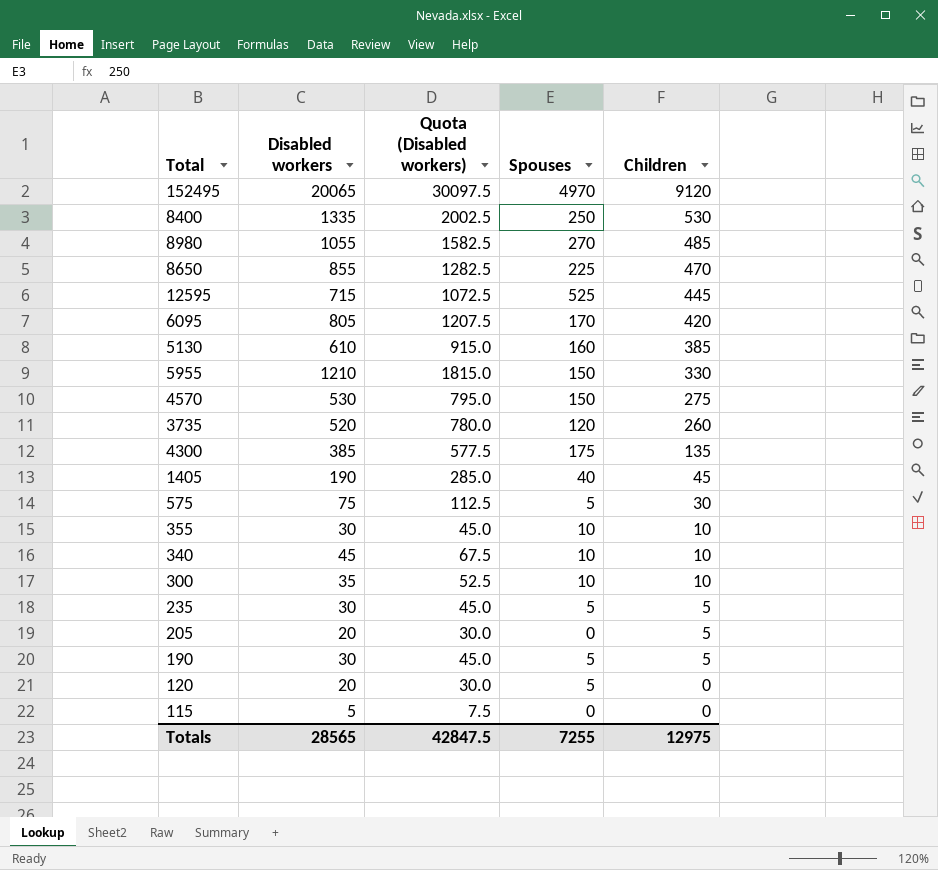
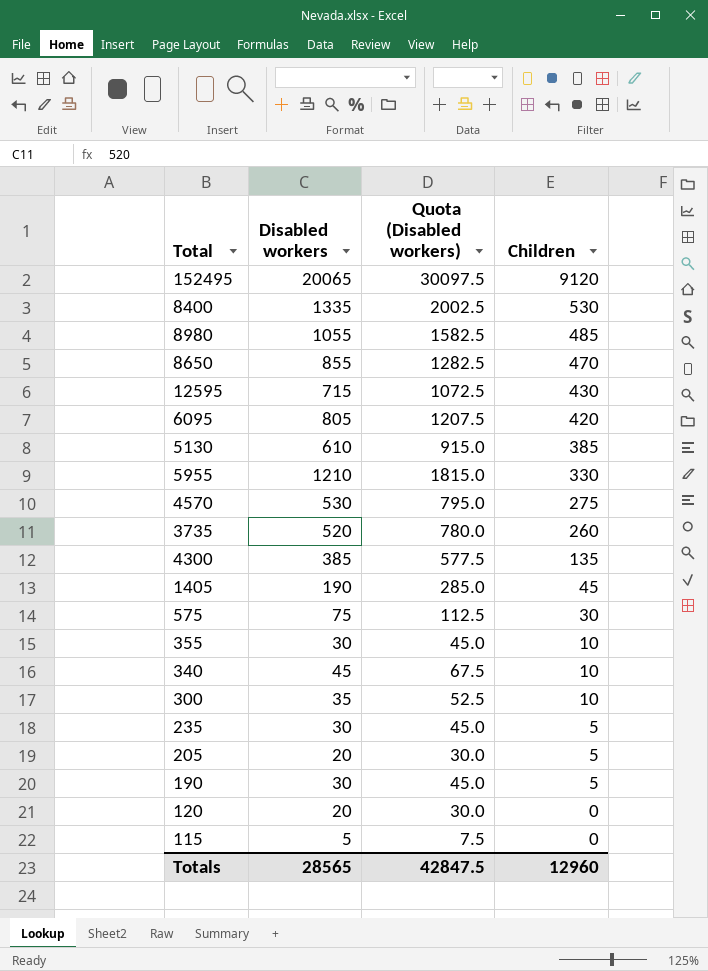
column Spouses | position: 4 -> none
12595 | Children: 445 -> 430
Totals | Children: 12975 -> 12960

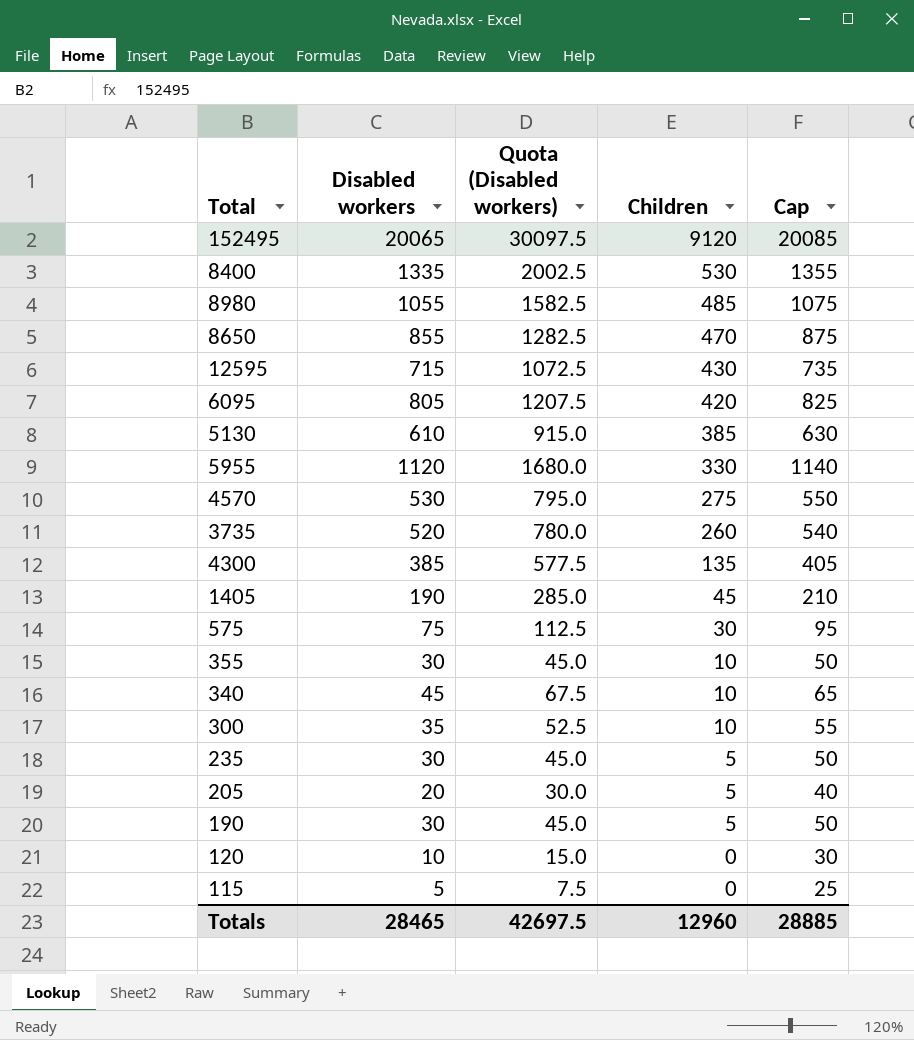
column Cap | formula: none -> [Disabled workers] + 20
5955 | Disabled workers: 1210 -> 1120
5955 | Quota (Disabled workers): 1815.0 -> 1680.0
120 | Disabled workers: 20 -> 10
120 | Quota (Disabled workers): 30.0 -> 15.0
Totals | Disabled workers: 28565 -> 28465
Totals | Quota (Disabled workers): 42847.5 -> 42697.5

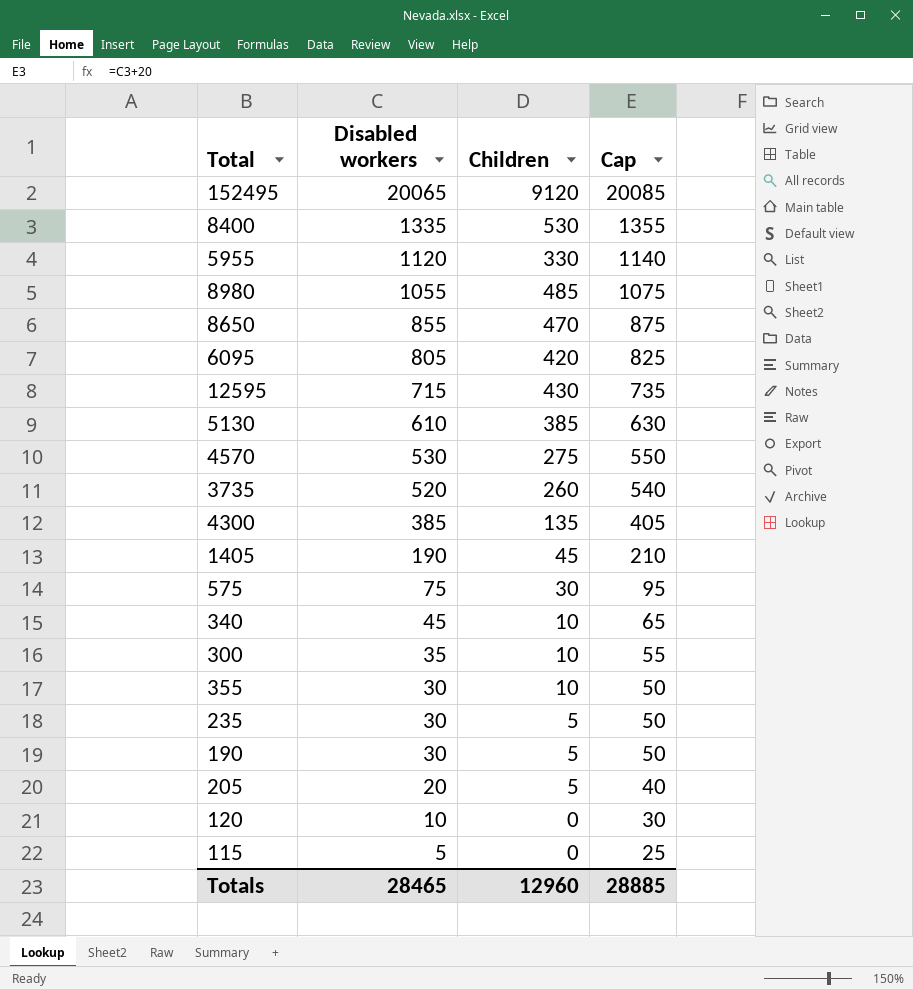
row order: Children descending -> Disabled workers descending
column Quota (Disabled workers) | formula: [Disabled workers] * 1.5 -> none

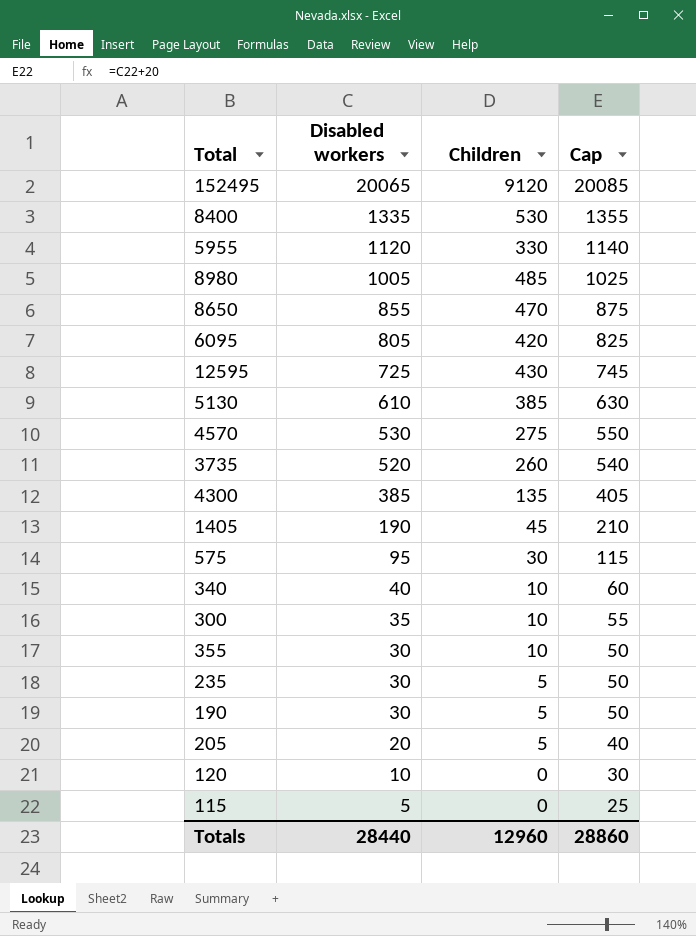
8980 | Disabled workers: 1055 -> 1005
8980 | Cap: 1075 -> 1025
12595 | Disabled workers: 715 -> 725
12595 | Cap: 735 -> 745
575 | Disabled workers: 75 -> 95
575 | Cap: 95 -> 115
340 | Disabled workers: 45 -> 40
340 | Cap: 65 -> 60
Totals | Disabled workers: 28465 -> 28440
Totals | Cap: 28885 -> 28860

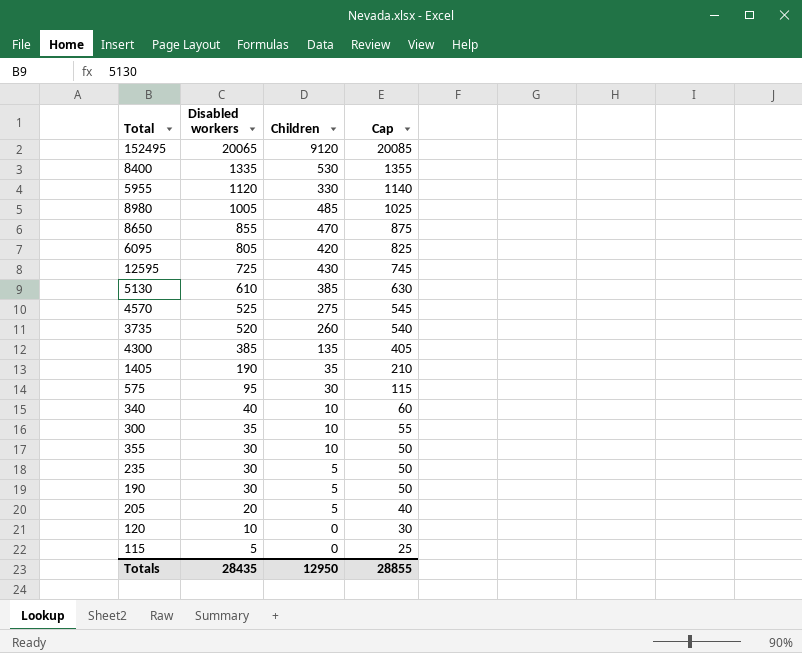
4570 | Disabled workers: 530 -> 525
4570 | Cap: 550 -> 545
1405 | Children: 45 -> 35
Totals | Disabled workers: 28440 -> 28435
Totals | Children: 12960 -> 12950
Totals | Cap: 28860 -> 28855

